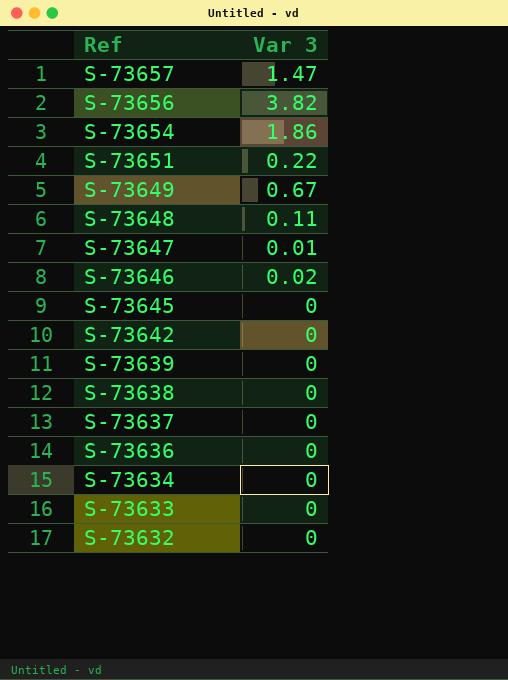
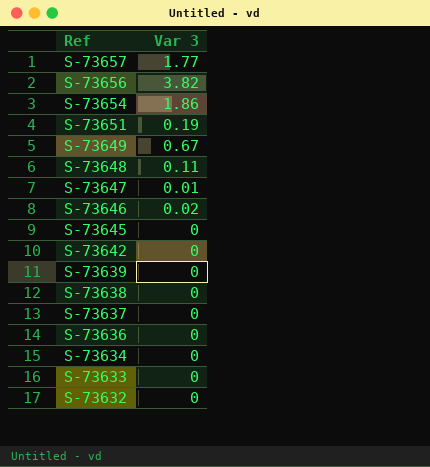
S-73657 | Var 3: 1.47 -> 1.77
S-73651 | Var 3: 0.22 -> 0.19

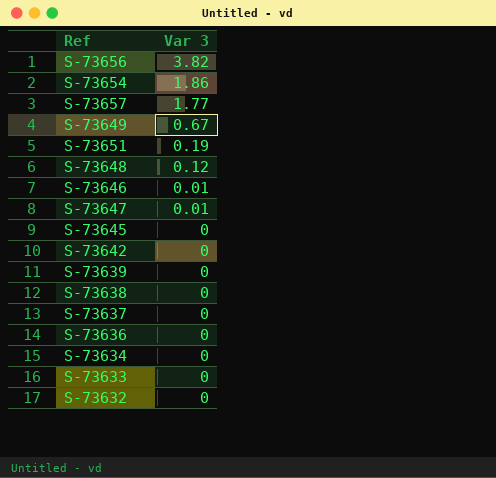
row order: Ref descending -> Var 3 descending
S-73648 | Var 3: 0.11 -> 0.12
S-73646 | Var 3: 0.02 -> 0.01

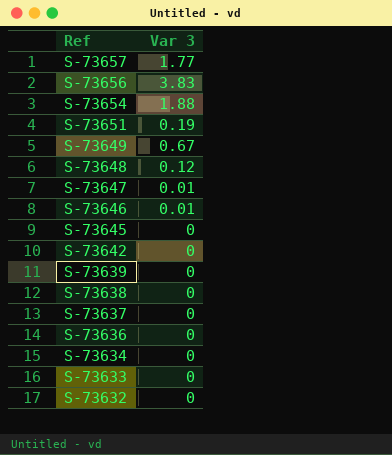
row order: Var 3 descending -> Ref descending
S-73656 | Var 3: 3.82 -> 3.83
S-73654 | Var 3: 1.86 -> 1.88

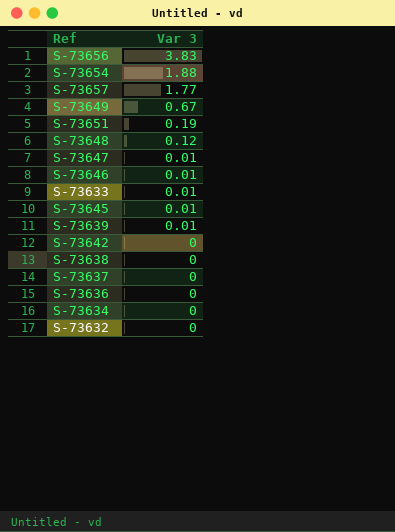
row order: Ref descending -> Var 3 descending
S-73633 | Var 3: 0 -> 0.01
S-73645 | Var 3: 0 -> 0.01
S-73639 | Var 3: 0 -> 0.01

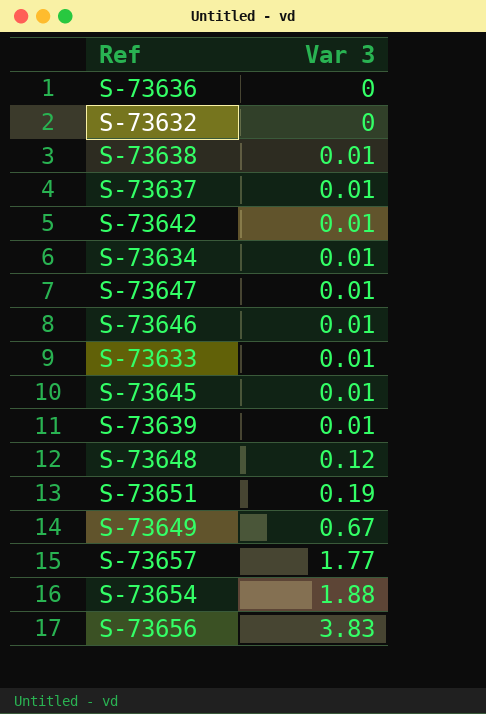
row order: Var 3 descending -> Var 3 ascending
S-73638 | Var 3: 0 -> 0.01
S-73637 | Var 3: 0 -> 0.01
S-73642 | Var 3: 0 -> 0.01
S-73634 | Var 3: 0 -> 0.01

